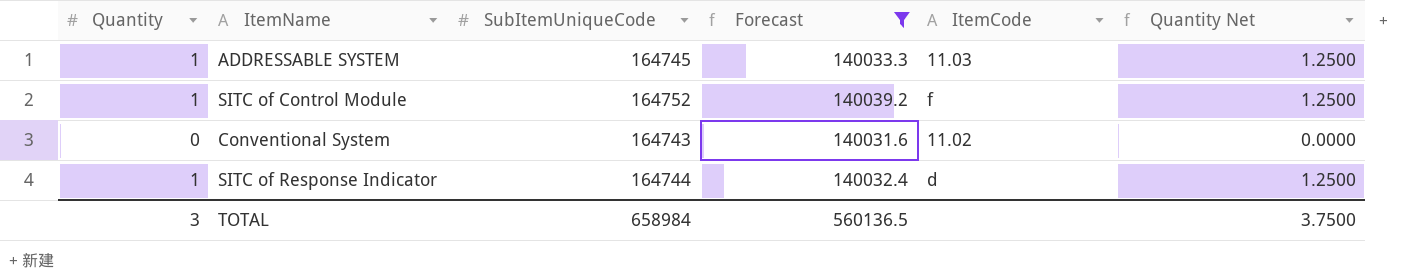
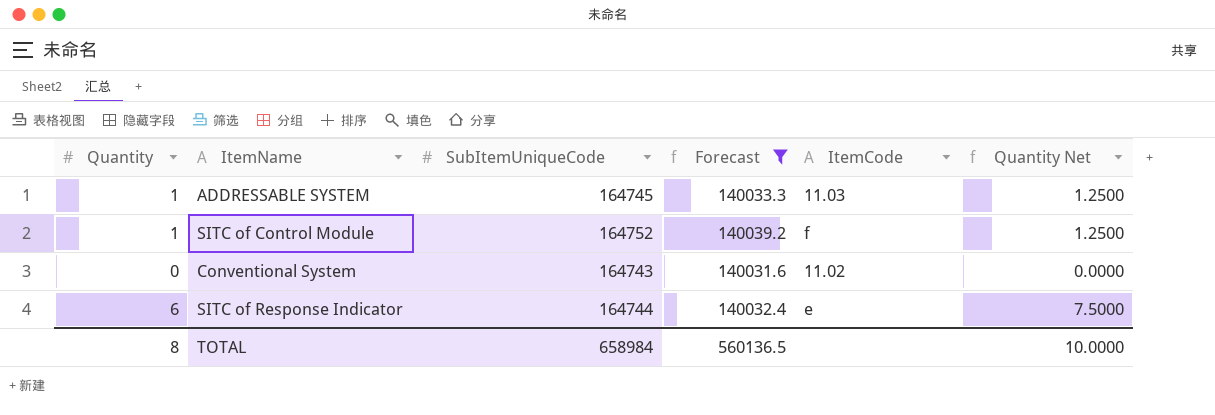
SITC of Response Indicator | Quantity: 1 -> 6
SITC of Response Indicator | ItemCode: d -> e
SITC of Response Indicator | Quantity Net: 1.2500 -> 7.5000
TOTAL | Quantity: 3 -> 8
TOTAL | Quantity Net: 3.7500 -> 10.0000

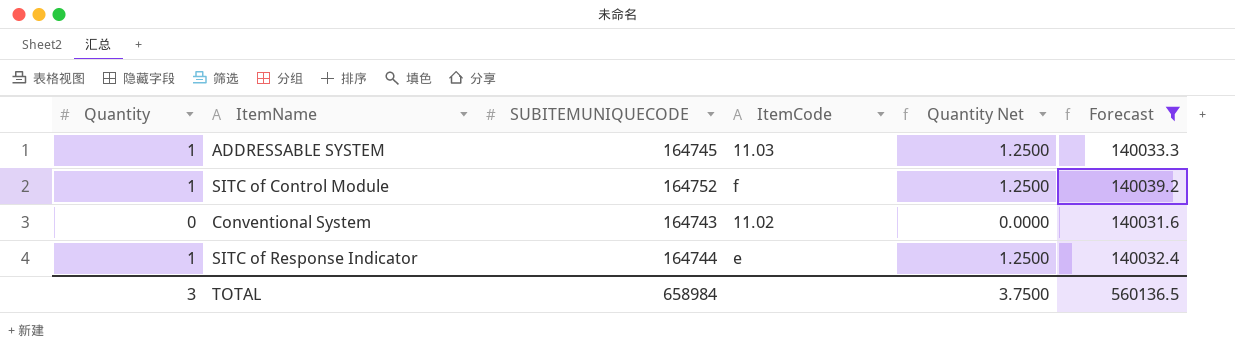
column name: SubItemUniqueCode -> SUBITEMUNIQUECODE
column Forecast | position: 4 -> 6
SITC of Response Indicator | Quantity: 6 -> 1
SITC of Response Indicator | Quantity Net: 7.5000 -> 1.2500
TOTAL | Quantity: 8 -> 3
TOTAL | Quantity Net: 10.0000 -> 3.7500

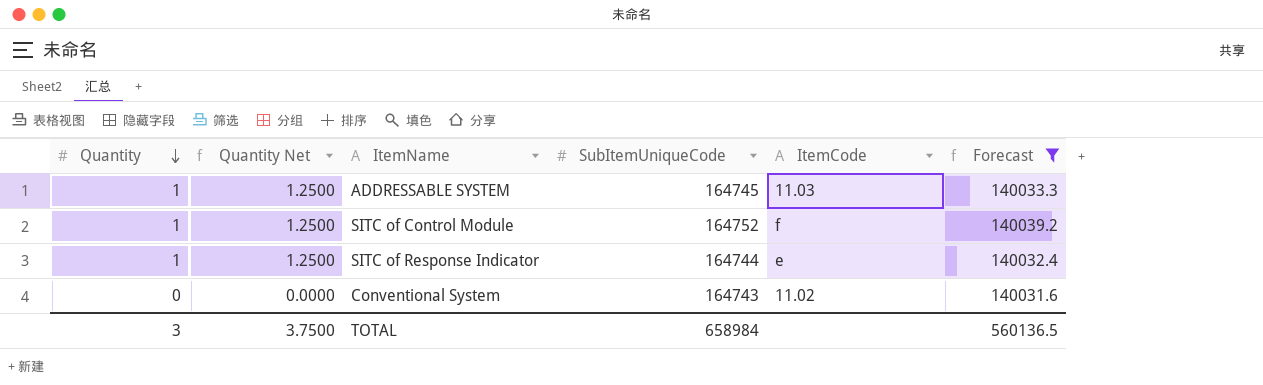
row order: none -> Quantity descending
column Quantity Net | position: 5 -> 2
column name: SUBITEMUNIQUECODE -> SubItemUniqueCode

